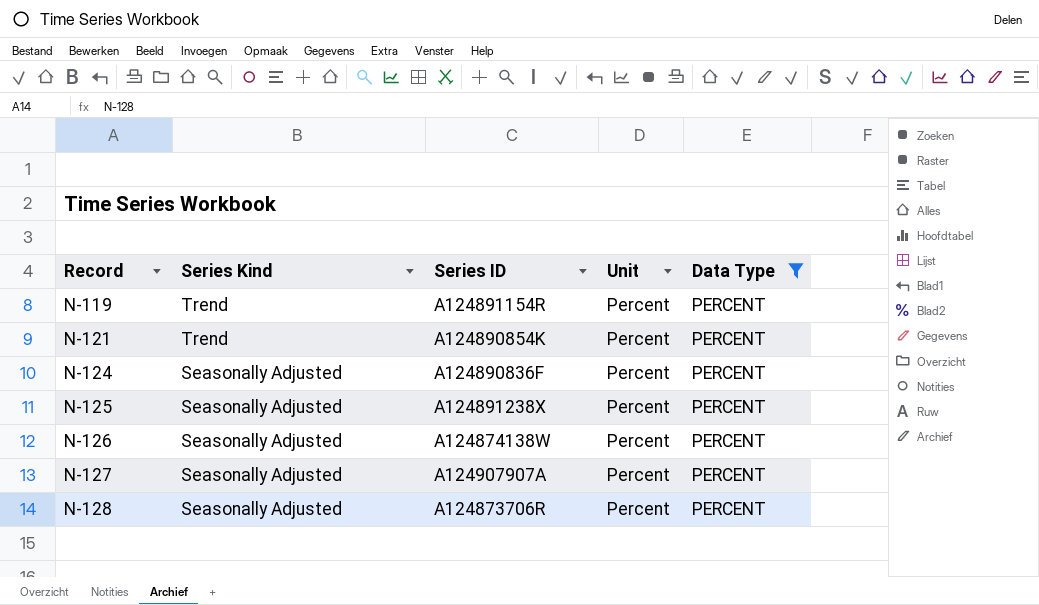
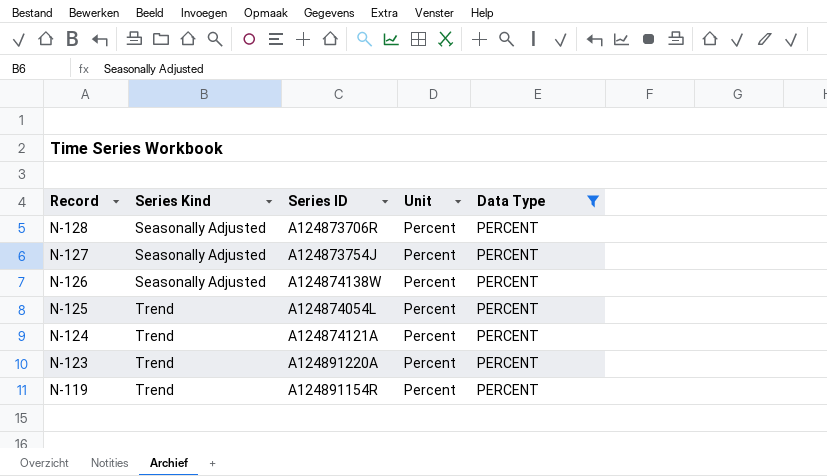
row order: Record ascending -> Record descending
row N-121: Trend | A124890854K | Percent | PERCENT -> none
N-127 | Series ID: A124907907A -> A124873754J
N-125 | Series Kind: Seasonally Adjusted -> Trend
N-125 | Series ID: A124891238X -> A124874054L
N-124 | Series Kind: Seasonally Adjusted -> Trend
N-124 | Series ID: A124890836F -> A124874121A
row N-123: none -> Trend | A124891220A | Percent | PERCENT

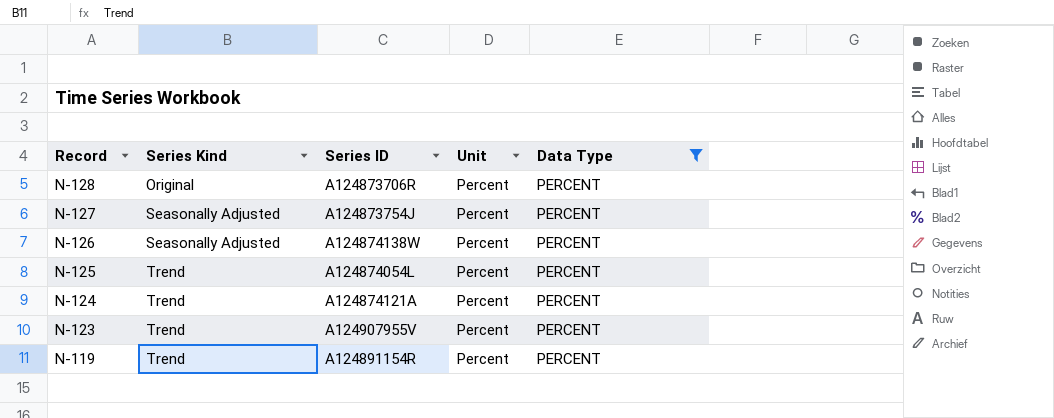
N-128 | Series Kind: Seasonally Adjusted -> Original
N-123 | Series ID: A124891220A -> A124907955V

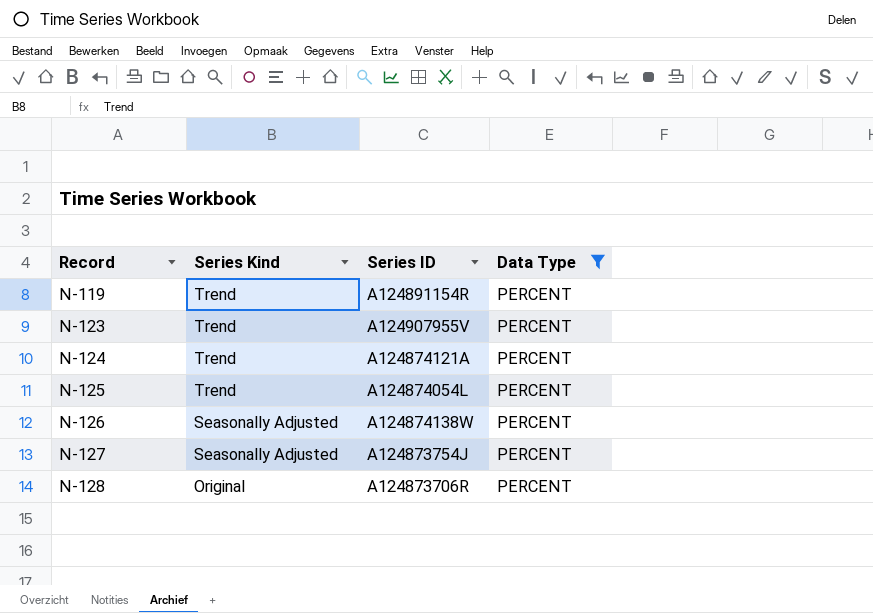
row order: Record descending -> Record ascending
column Unit | position: 4 -> none

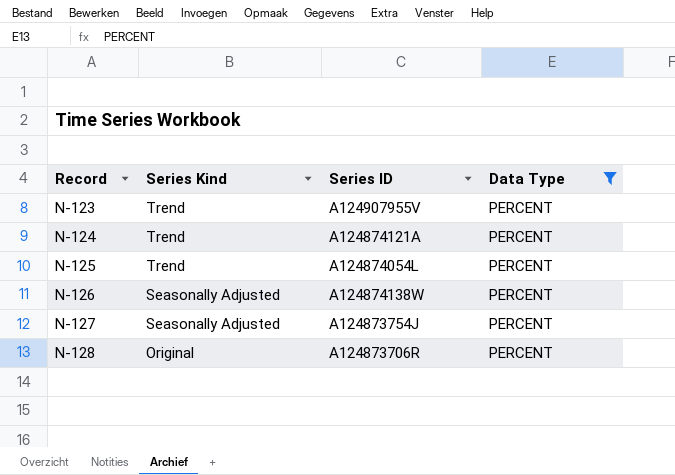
row N-119: Trend | A124891154R | PERCENT -> none

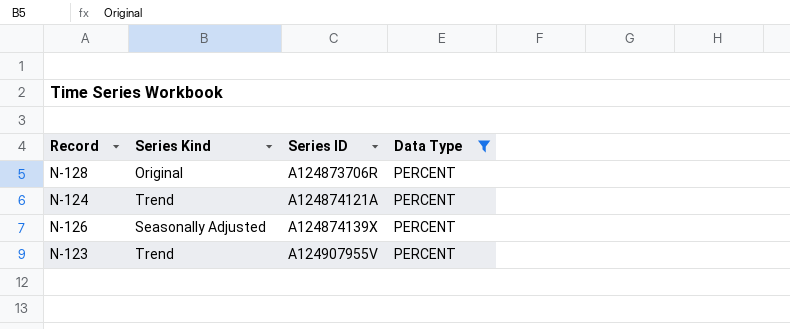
row order: Record ascending -> Series ID ascending
row N-125: Trend | A124874054L | PERCENT -> none
row N-127: Seasonally Adjusted | A124873754J | PERCENT -> none
N-126 | Series ID: A124874138W -> A124874139X

